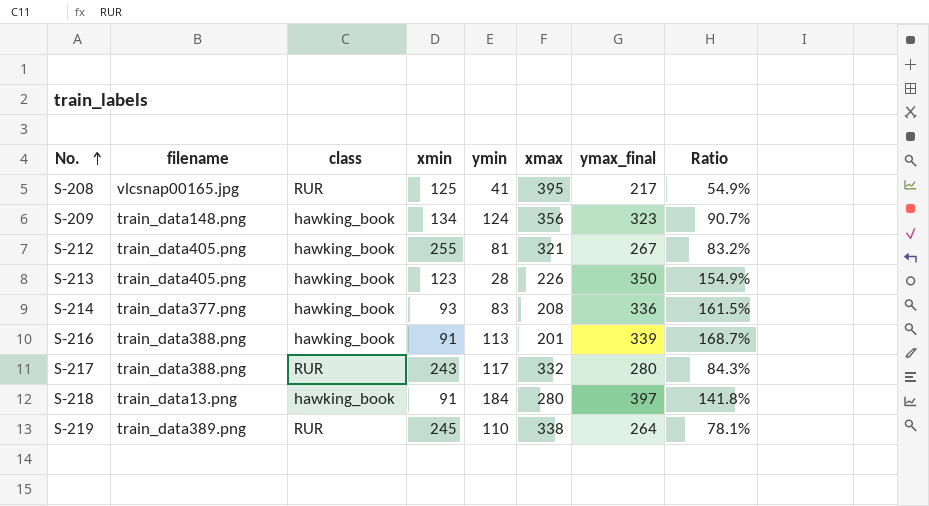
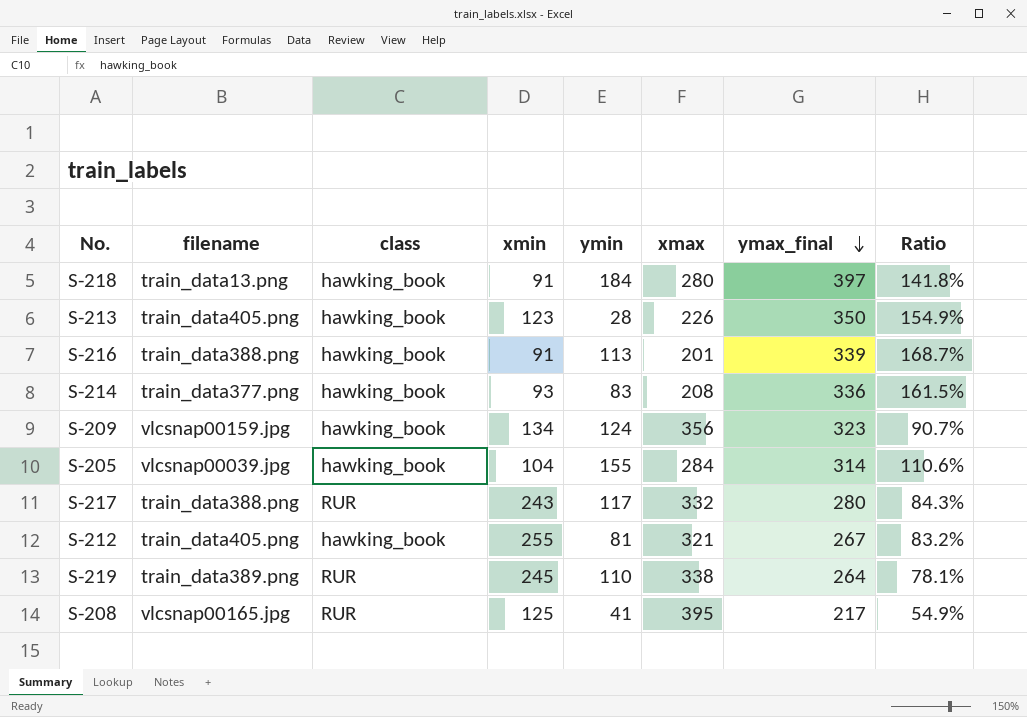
row order: No. ascending -> ymax_final descending
S-209 | filename: train_data148.png -> vlcsnap00159.jpg
row S-205: none -> vlcsnap00039.jpg | hawking_book | 104 | 155 | 284 | 314 | 110.6%

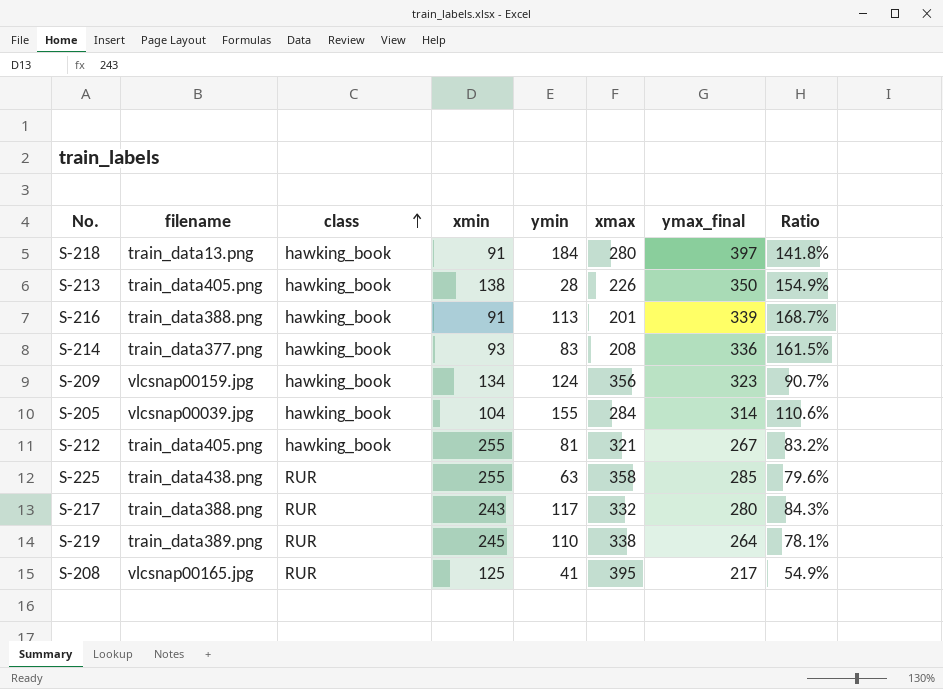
row order: ymax_final descending -> class ascending
S-213 | xmin: 123 -> 138
row S-225: none -> train_data438.png | RUR | 255 | 63 | 358 | 285 | 79.6%

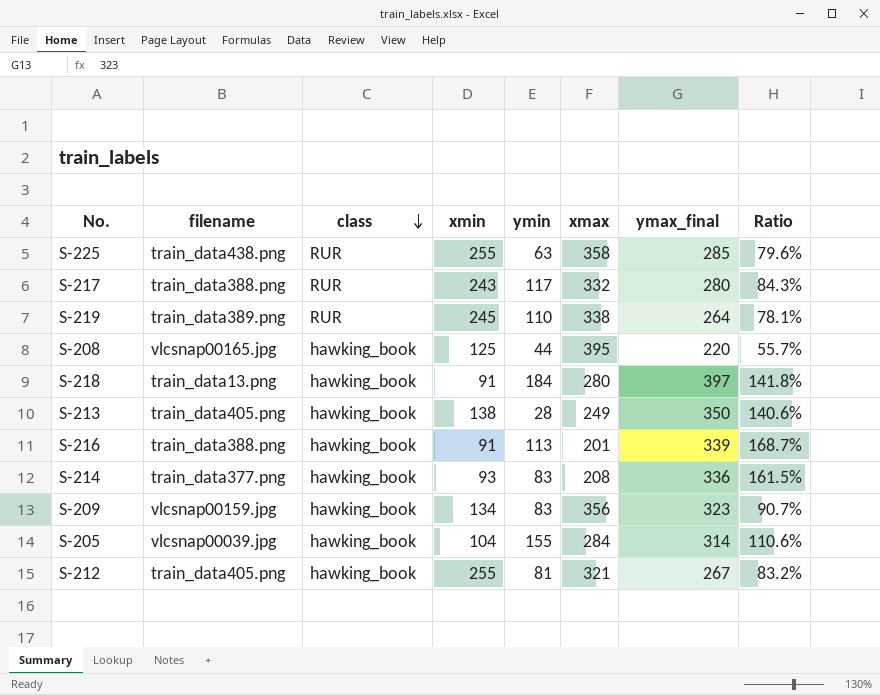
row order: class ascending -> class descending
S-208 | class: RUR -> hawking_book
S-208 | ymin: 41 -> 44
S-208 | ymax_final: 217 -> 220
S-208 | Ratio: 54.9% -> 55.7%
S-213 | xmax: 226 -> 249
S-213 | Ratio: 154.9% -> 140.6%
S-209 | ymin: 124 -> 83

